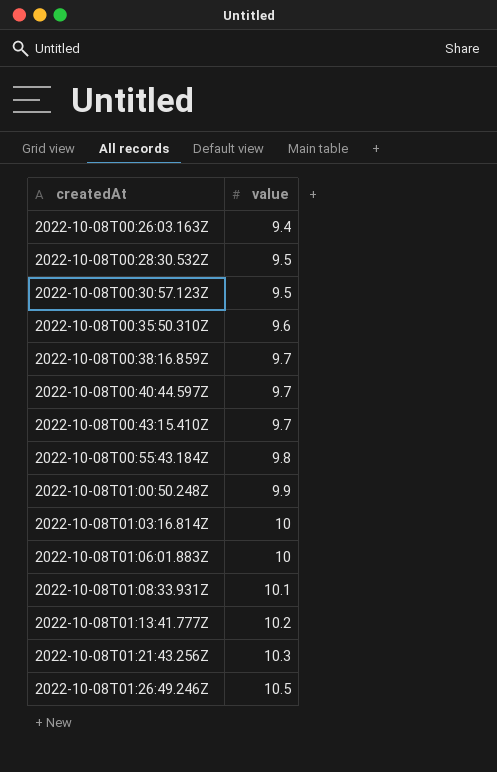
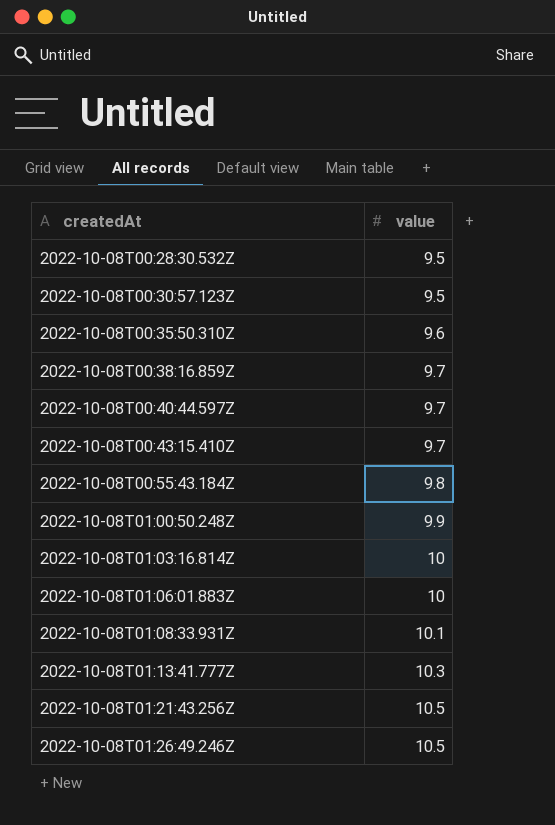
row 2022-10-08T00:26:03.163Z: 9.4 -> none
2022-10-08T01:13:41.777Z | value: 10.2 -> 10.3
2022-10-08T01:21:43.256Z | value: 10.3 -> 10.5

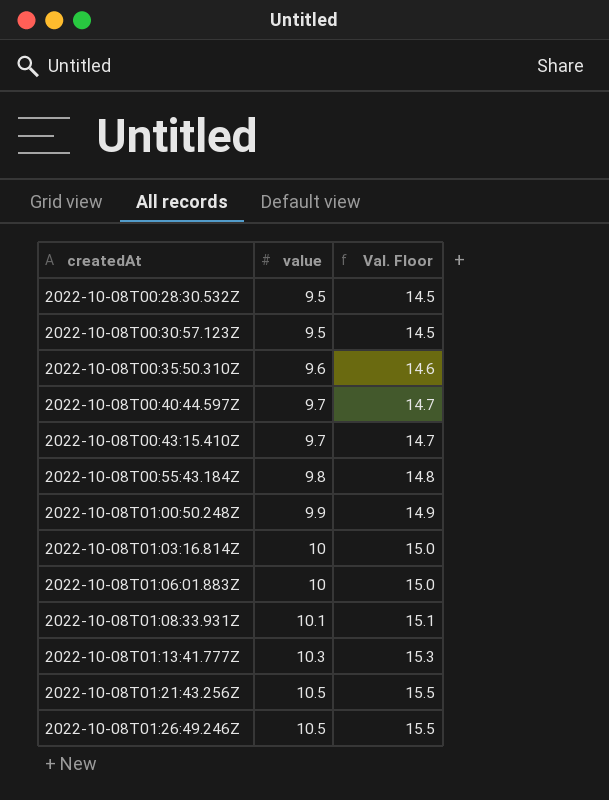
column Val. Floor | formula: none -> [value] + 5
row 2022-10-08T00:38:16.859Z: 9.7 -> none

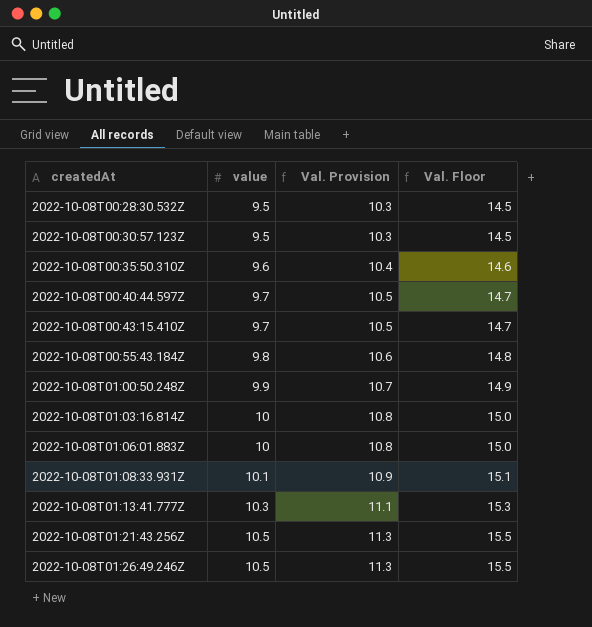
column Val. Provision | formula: none -> [value] * 1.08

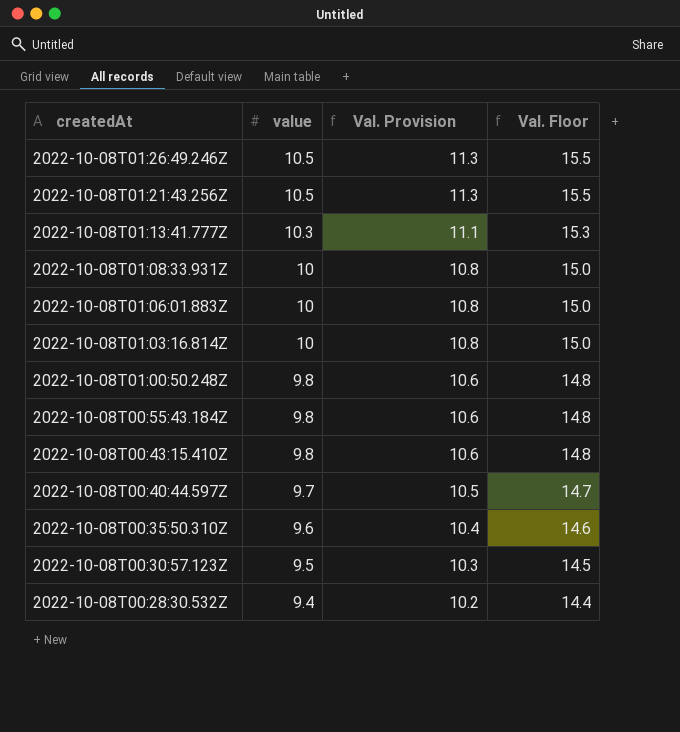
row order: createdAt ascending -> createdAt descending
2022-10-08T01:08:33.931Z | value: 10.1 -> 10
2022-10-08T01:08:33.931Z | Val. Provision: 10.9 -> 10.8
2022-10-08T01:08:33.931Z | Val. Floor: 15.1 -> 15.0
2022-10-08T01:00:50.248Z | value: 9.9 -> 9.8
2022-10-08T01:00:50.248Z | Val. Provision: 10.7 -> 10.6
2022-10-08T01:00:50.248Z | Val. Floor: 14.9 -> 14.8
2022-10-08T00:43:15.410Z | value: 9.7 -> 9.8
2022-10-08T00:43:15.410Z | Val. Provision: 10.5 -> 10.6
2022-10-08T00:43:15.410Z | Val. Floor: 14.7 -> 14.8
2022-10-08T00:28:30.532Z | value: 9.5 -> 9.4
2022-10-08T00:28:30.532Z | Val. Provision: 10.3 -> 10.2
2022-10-08T00:28:30.532Z | Val. Floor: 14.5 -> 14.4

